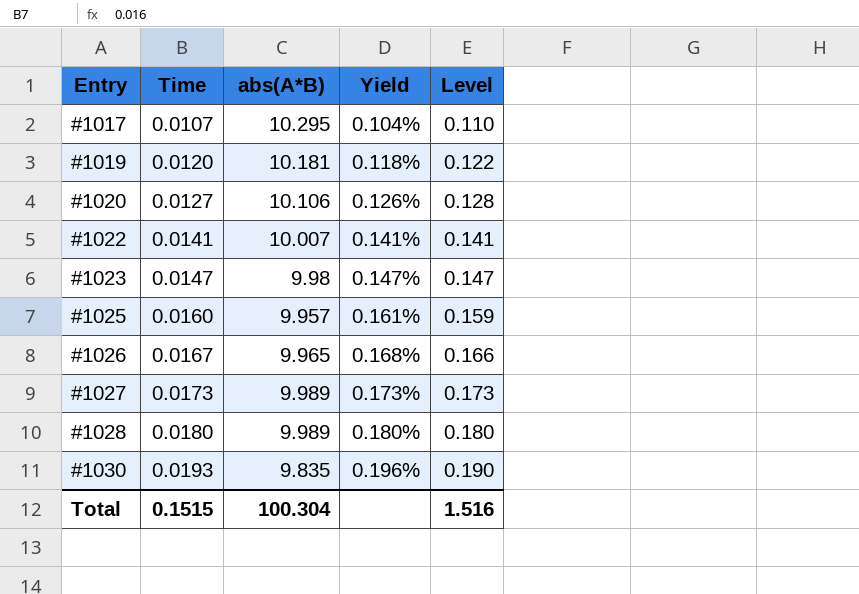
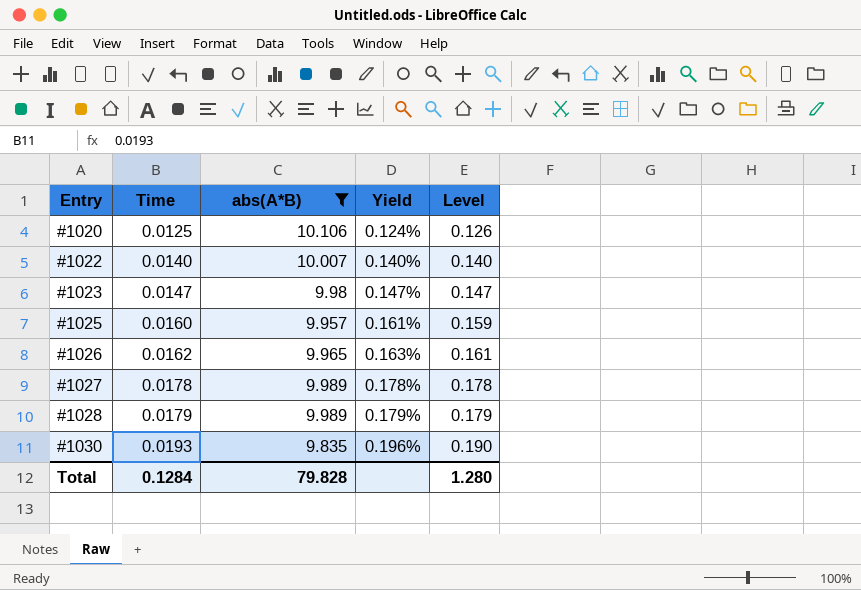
filter: none -> abs(A*B) <= 10.106
#1020 | Time: 0.0127 -> 0.0125
#1020 | Yield: 0.126% -> 0.124%
#1020 | Level: 0.128 -> 0.126
#1022 | Time: 0.0141 -> 0.0140
#1022 | Yield: 0.141% -> 0.140%
#1022 | Level: 0.141 -> 0.140
#1026 | Time: 0.0167 -> 0.0162
#1026 | Yield: 0.168% -> 0.163%
#1026 | Level: 0.166 -> 0.161
#1027 | Time: 0.0173 -> 0.0178
#1027 | Yield: 0.173% -> 0.178%
#1027 | Level: 0.173 -> 0.178
#1028 | Time: 0.0180 -> 0.0179
#1028 | Yield: 0.180% -> 0.179%
#1028 | Level: 0.180 -> 0.179
Total | Time: 0.1515 -> 0.1284
Total | abs(A*B): 100.304 -> 79.828
Total | Level: 1.516 -> 1.280

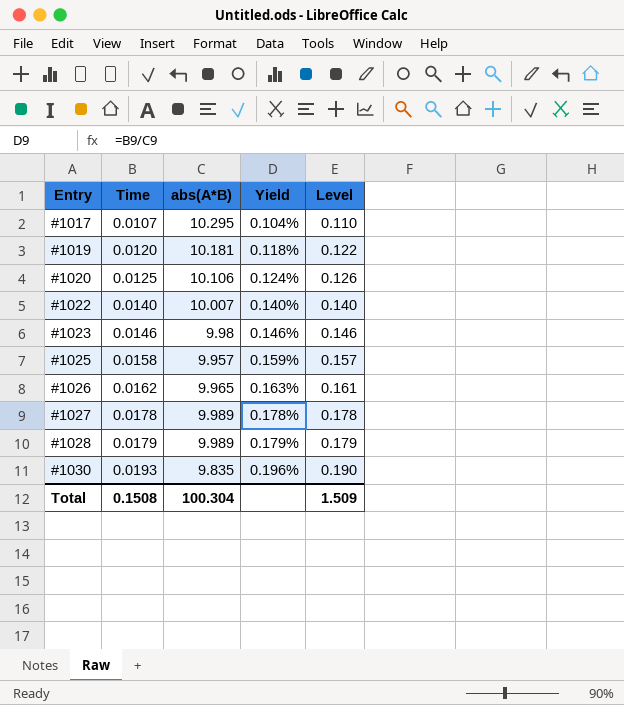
filter: abs(A*B) <= 10.106 -> none
#1023 | Time: 0.0147 -> 0.0146
#1023 | Yield: 0.147% -> 0.146%
#1023 | Level: 0.147 -> 0.146
#1025 | Time: 0.0160 -> 0.0158
#1025 | Yield: 0.161% -> 0.159%
#1025 | Level: 0.159 -> 0.157
Total | Time: 0.1284 -> 0.1508
Total | abs(A*B): 79.828 -> 100.304
Total | Level: 1.280 -> 1.509

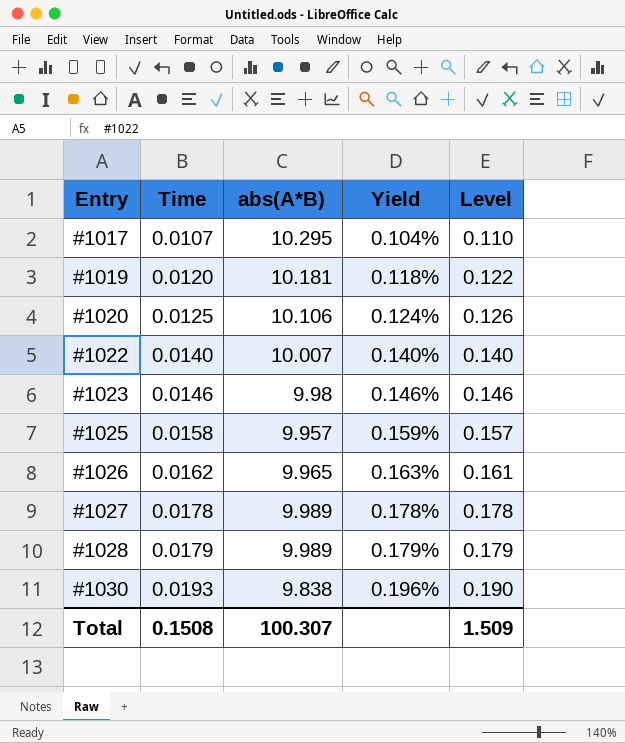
#1030 | abs(A*B): 9.835 -> 9.838
Total | abs(A*B): 100.304 -> 100.307

